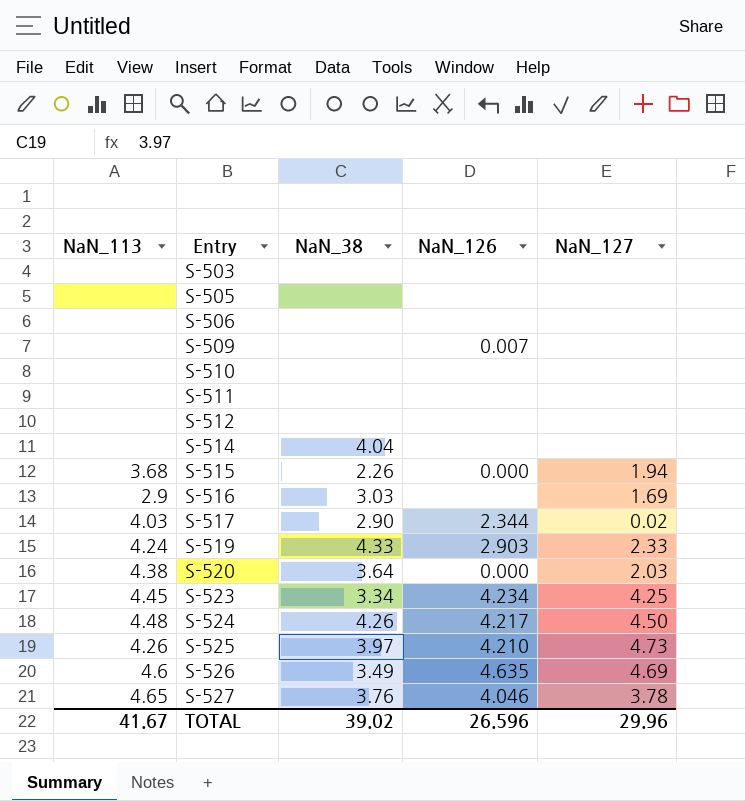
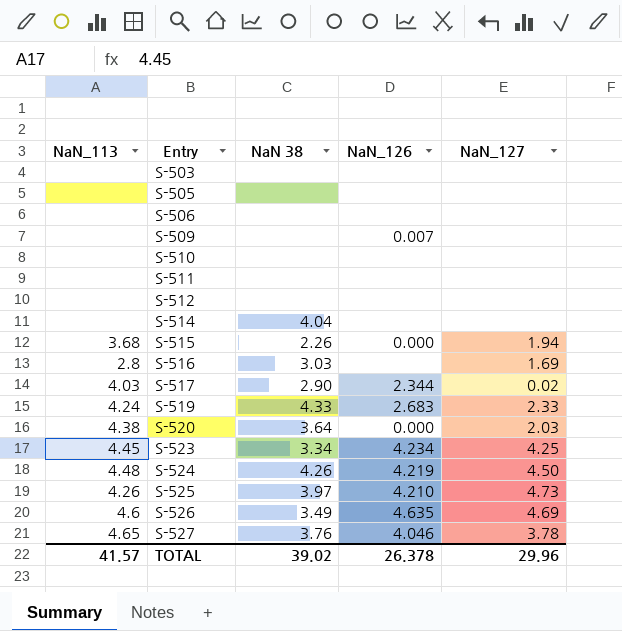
column name: NaN_38 -> NaN 38
S-516 | NaN_113: 2.9 -> 2.8
S-519 | NaN_126: 2.903 -> 2.683
S-524 | NaN_126: 4.217 -> 4.219
TOTAL | NaN_113: 41.67 -> 41.57
TOTAL | NaN_126: 26.596 -> 26.378

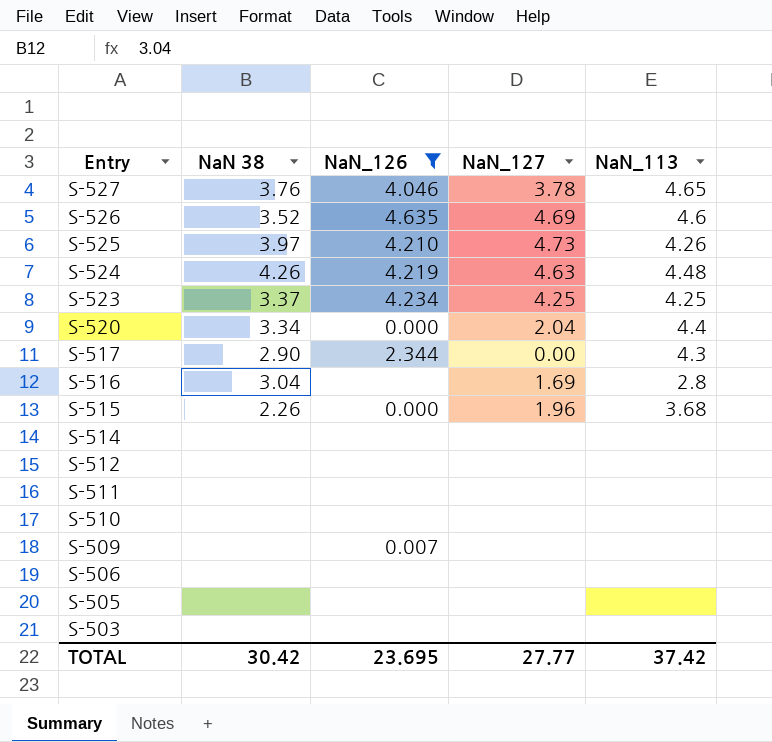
filter: none -> NaN_126 != 2.683
row order: Entry ascending -> Entry descending
column NaN_113 | position: 1 -> 5
S-526 | NaN 38: 3.49 -> 3.52
S-524 | NaN_127: 4.50 -> 4.63
S-523 | NaN 38: 3.34 -> 3.37
S-523 | NaN_113: 4.45 -> 4.25
S-520 | NaN 38: 3.64 -> 3.34
S-520 | NaN_127: 2.03 -> 2.04
S-520 | NaN_113: 4.38 -> 4.4
S-517 | NaN_127: 0.02 -> 0.00
S-517 | NaN_113: 4.03 -> 4.3
S-516 | NaN 38: 3.03 -> 3.04
S-515 | NaN_127: 1.94 -> 1.96
S-514 | NaN 38: 4.04 -> none
TOTAL | NaN 38: 39.02 -> 30.42
TOTAL | NaN_126: 26.378 -> 23.695
TOTAL | NaN_127: 29.96 -> 27.77
TOTAL | NaN_113: 41.57 -> 37.42

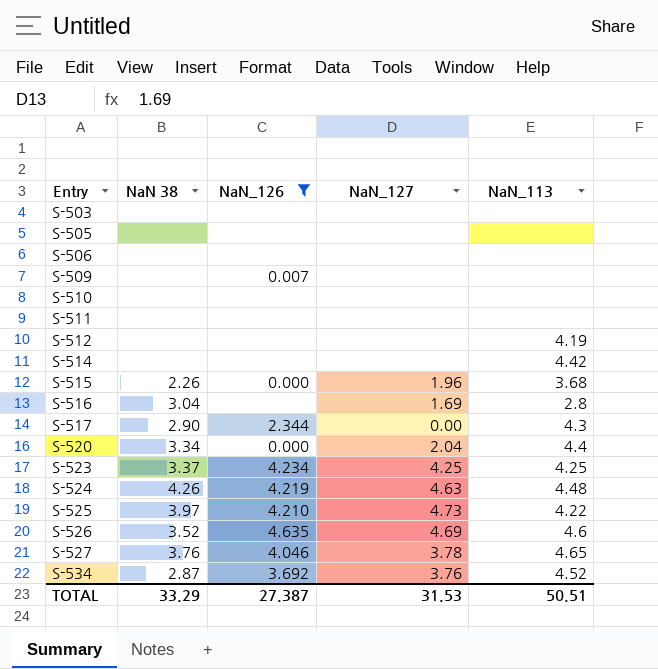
row order: Entry descending -> Entry ascending
S-512 | NaN_113: none -> 4.19
S-514 | NaN_113: none -> 4.42
S-525 | NaN_113: 4.26 -> 4.22
row S-534: none -> 2.87 | 3.692 | 3.76 | 4.52
TOTAL | NaN 38: 30.42 -> 33.29
TOTAL | NaN_126: 23.695 -> 27.387
TOTAL | NaN_127: 27.77 -> 31.53
TOTAL | NaN_113: 37.42 -> 50.51

